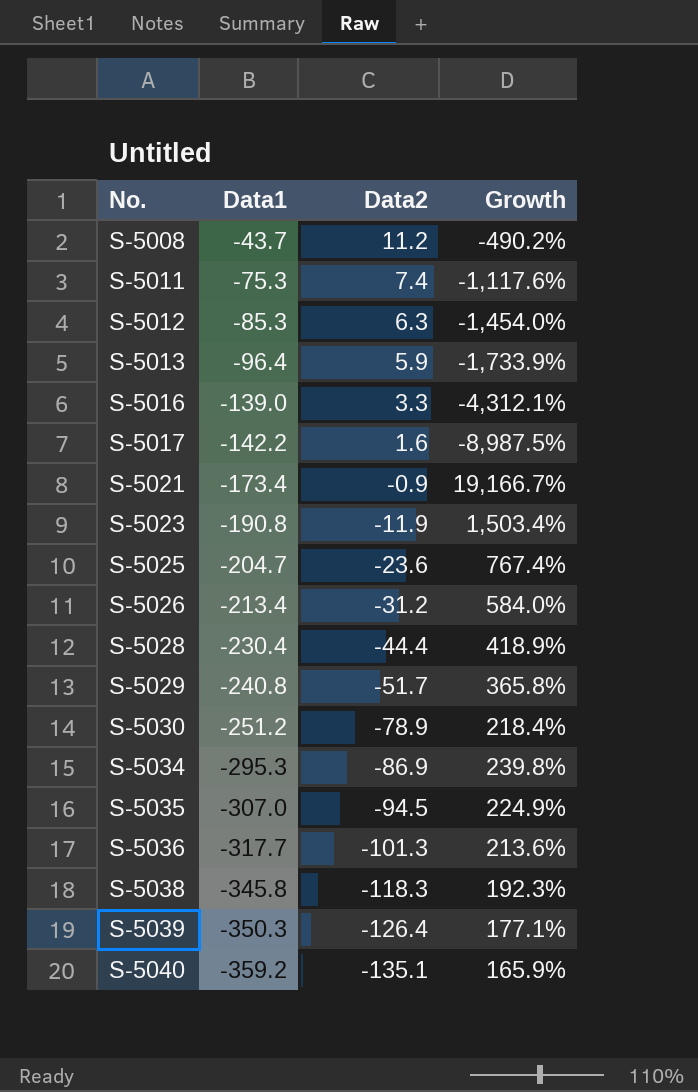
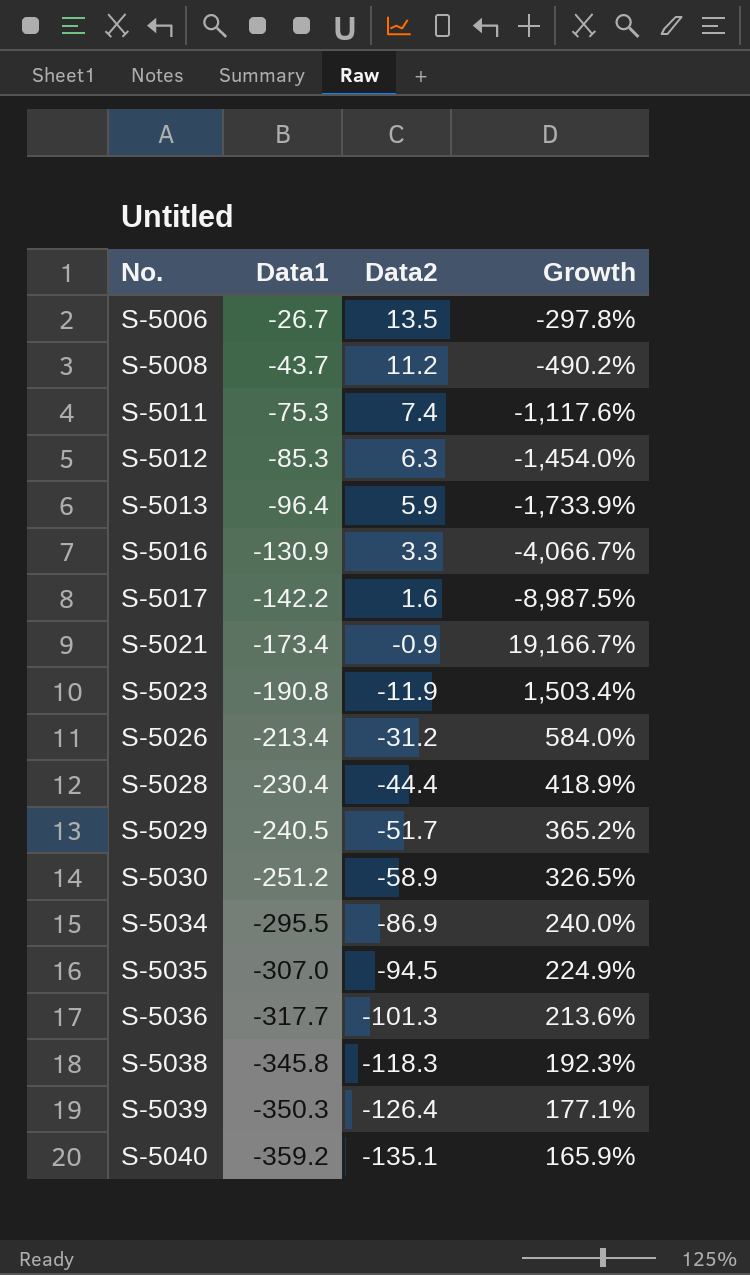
row S-5025: -204.7 | -23.6 | 767.4% -> none
row S-5006: none -> -26.7 | 13.5 | -297.8%
S-5016 | Data1: -139.0 -> -130.9
S-5016 | Growth: -4,312.1% -> -4,066.7%
S-5029 | Data1: -240.8 -> -240.5
S-5029 | Growth: 365.8% -> 365.2%
S-5030 | Data2: -78.9 -> -58.9
S-5030 | Growth: 218.4% -> 326.5%
S-5034 | Data1: -295.3 -> -295.5
S-5034 | Growth: 239.8% -> 240.0%

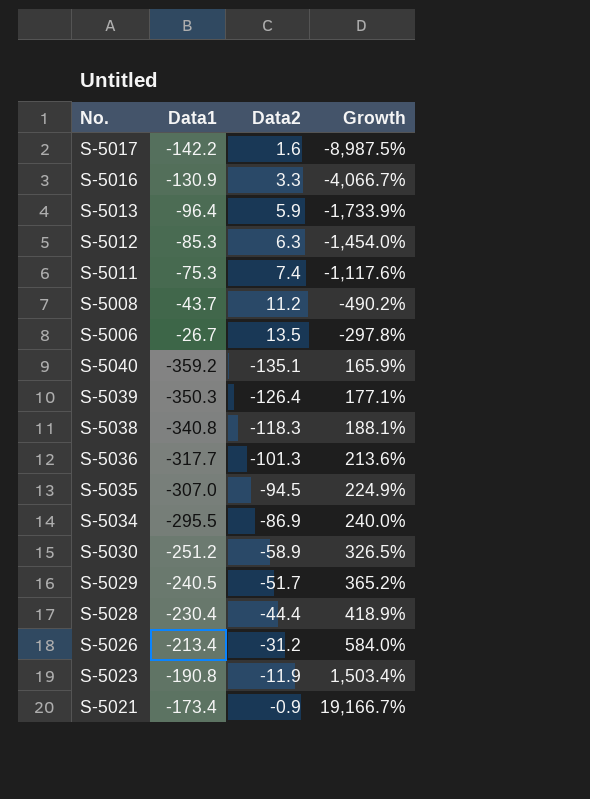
row order: No. ascending -> Growth ascending
S-5038 | Data1: -345.8 -> -340.8
S-5038 | Growth: 192.3% -> 188.1%

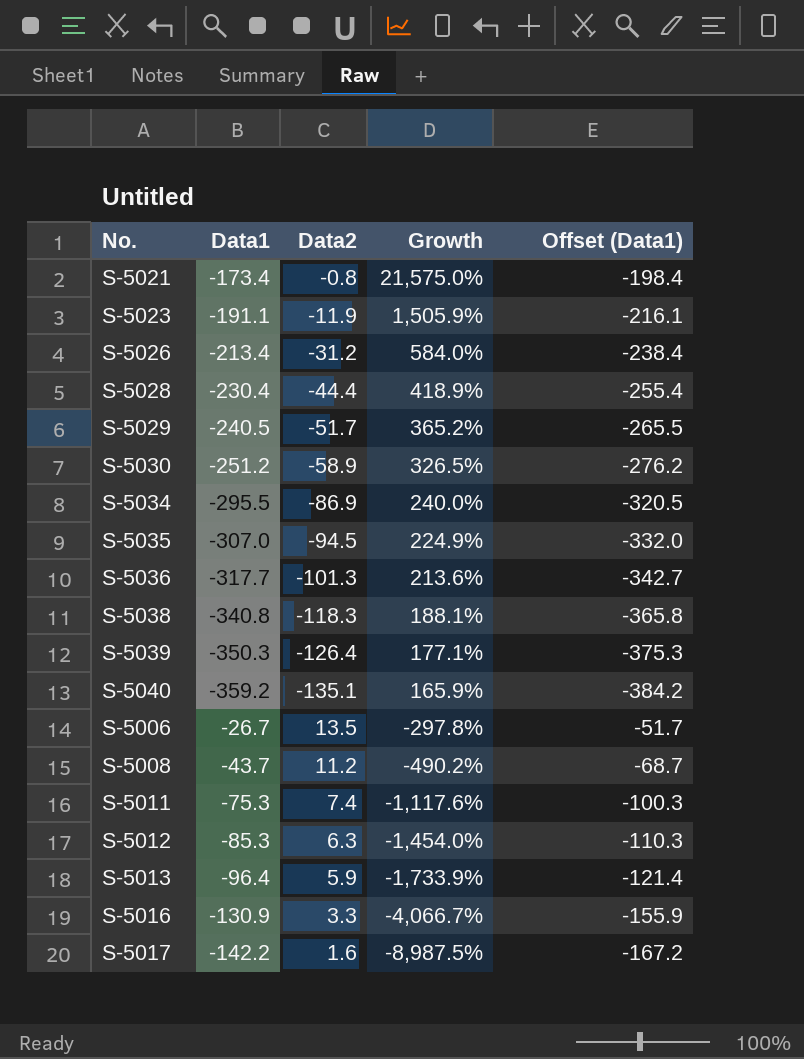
row order: Growth ascending -> Growth descending
column Offset (Data1) | formula: none -> [Data1] - 25
S-5021 | Data2: -0.9 -> -0.8
S-5021 | Growth: 19,166.7% -> 21,575.0%
S-5023 | Data1: -190.8 -> -191.1
S-5023 | Growth: 1,503.4% -> 1,505.9%

